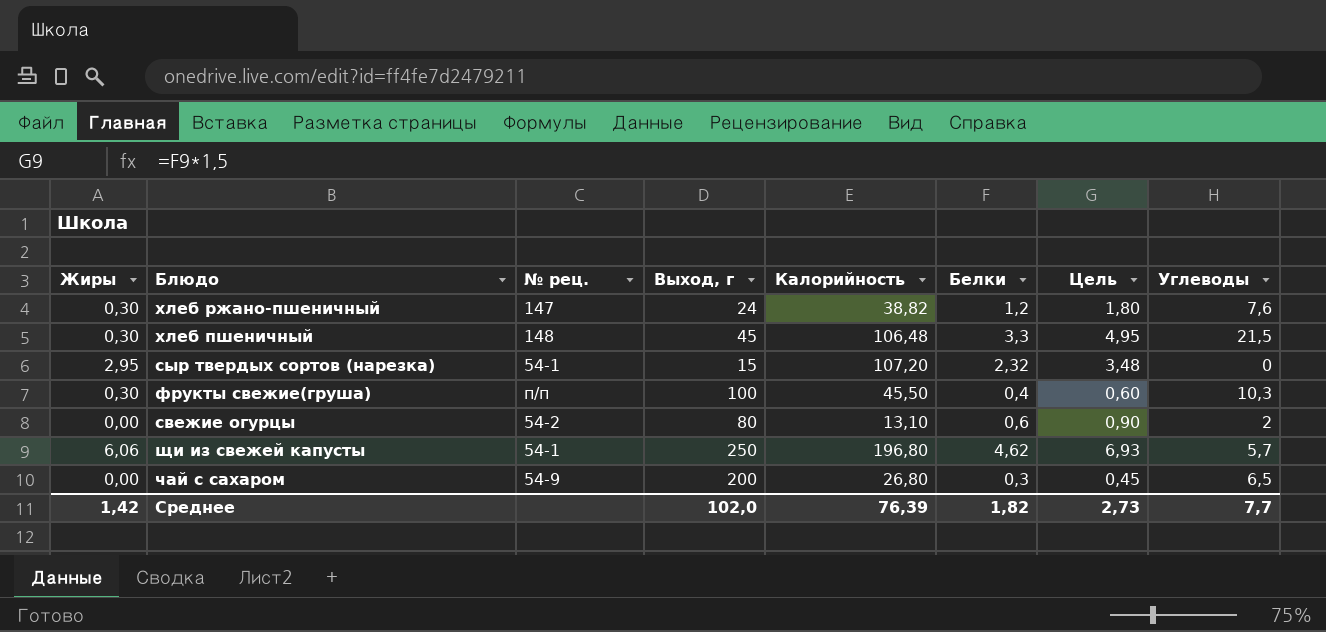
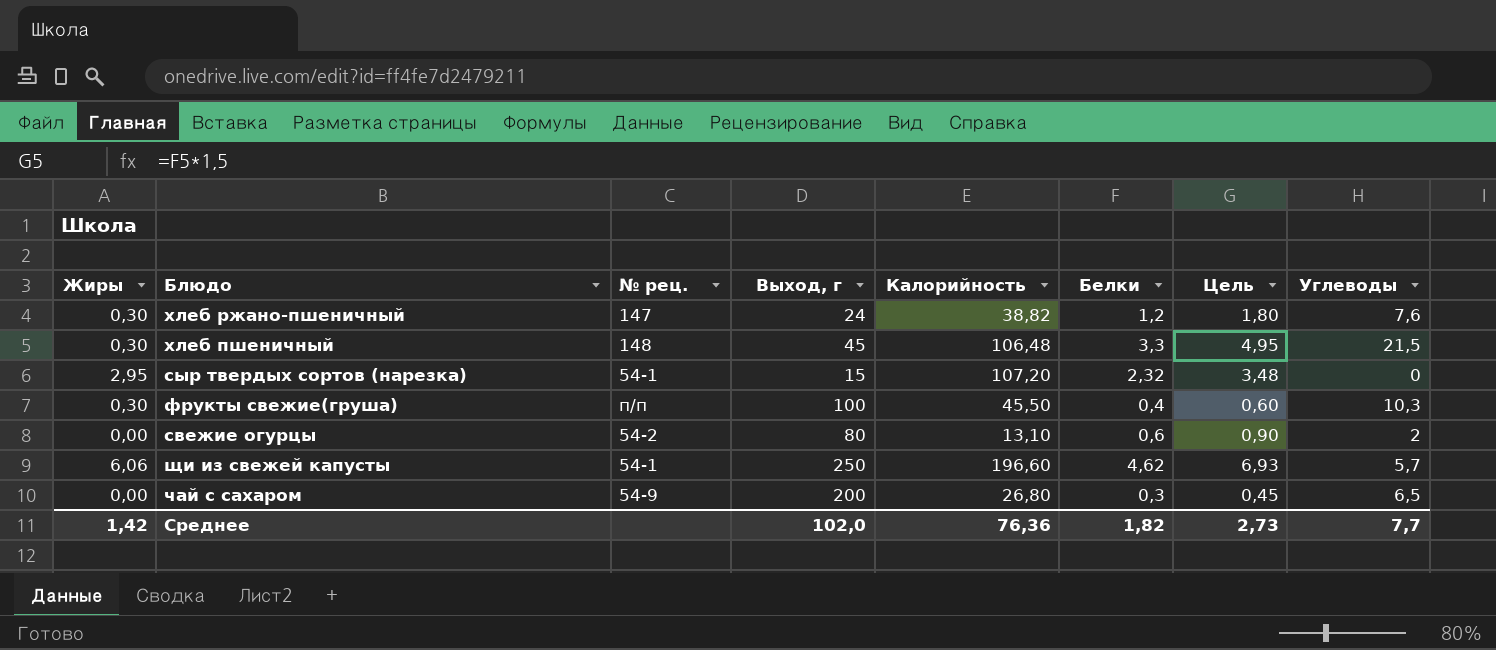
щи из свежей капусты | Калорийность: 196,80 -> 196,60
Среднее | Калорийность: 76,39 -> 76,36

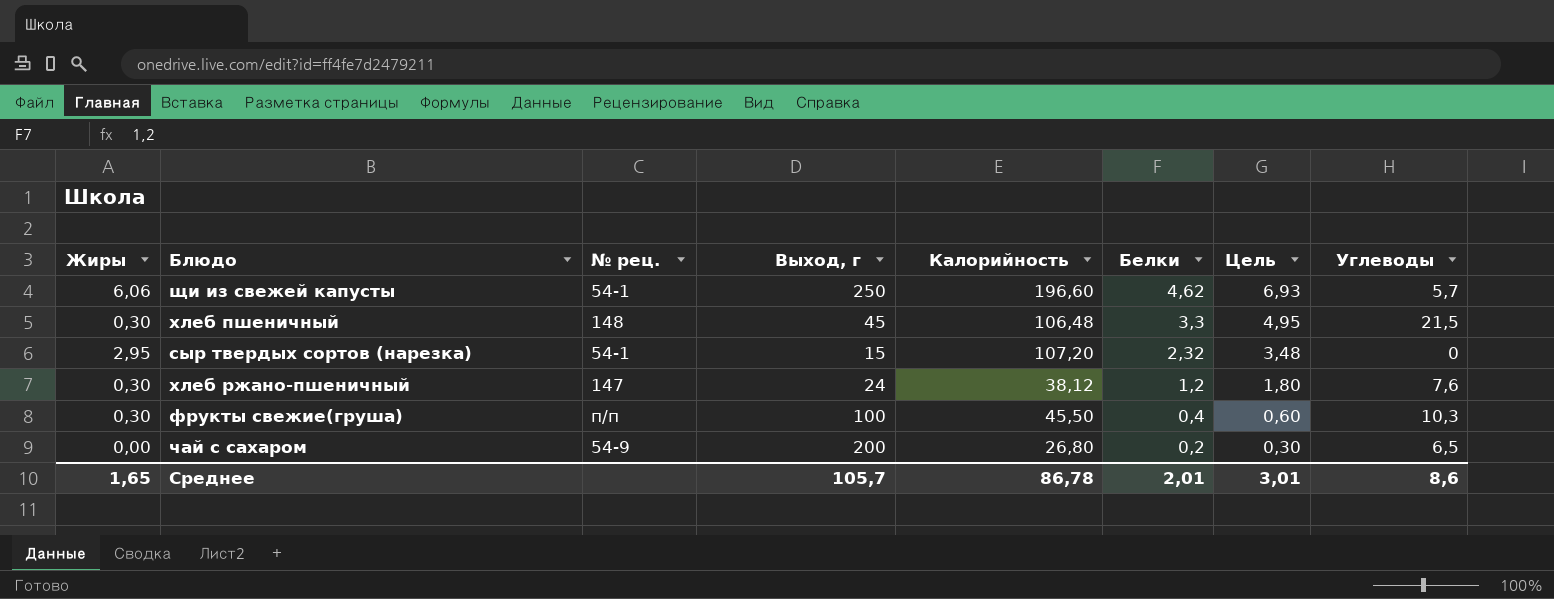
row order: none -> Белки descending
row свежие огурцы: 0,00 | 54-2 | 80 | 13,10 | 0,6 | 0,90 | 2 -> none
хлеб ржано-пшеничный | Калорийность: 38,82 -> 38,12
чай с сахаром | Белки: 0,3 -> 0,2
чай с сахаром | Цель: 0,45 -> 0,30
Среднее | Жиры: 1,42 -> 1,65
Среднее | Выход, г: 102,0 -> 105,7
Среднее | Калорийность: 76,36 -> 86,78
Среднее | Белки: 1,82 -> 2,01
Среднее | Цель: 2,73 -> 3,01
Среднее | Углеводы: 7,7 -> 8,6

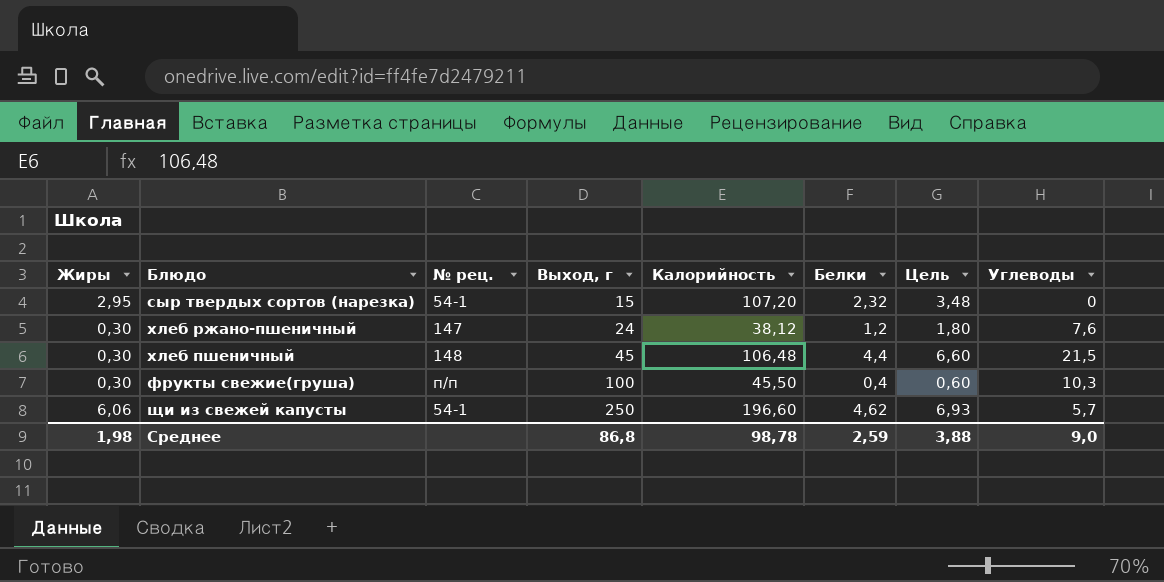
row order: Белки descending -> Выход, г ascending
row чай с сахаром: 0,00 | 54-9 | 200 | 26,80 | 0,2 | 0,30 | 6,5 -> none
хлеб пшеничный | Белки: 3,3 -> 4,4
хлеб пшеничный | Цель: 4,95 -> 6,60
Среднее | Жиры: 1,65 -> 1,98
Среднее | Выход, г: 105,7 -> 86,8
Среднее | Калорийность: 86,78 -> 98,78
Среднее | Белки: 2,01 -> 2,59
Среднее | Цель: 3,01 -> 3,88
Среднее | Углеводы: 8,6 -> 9,0

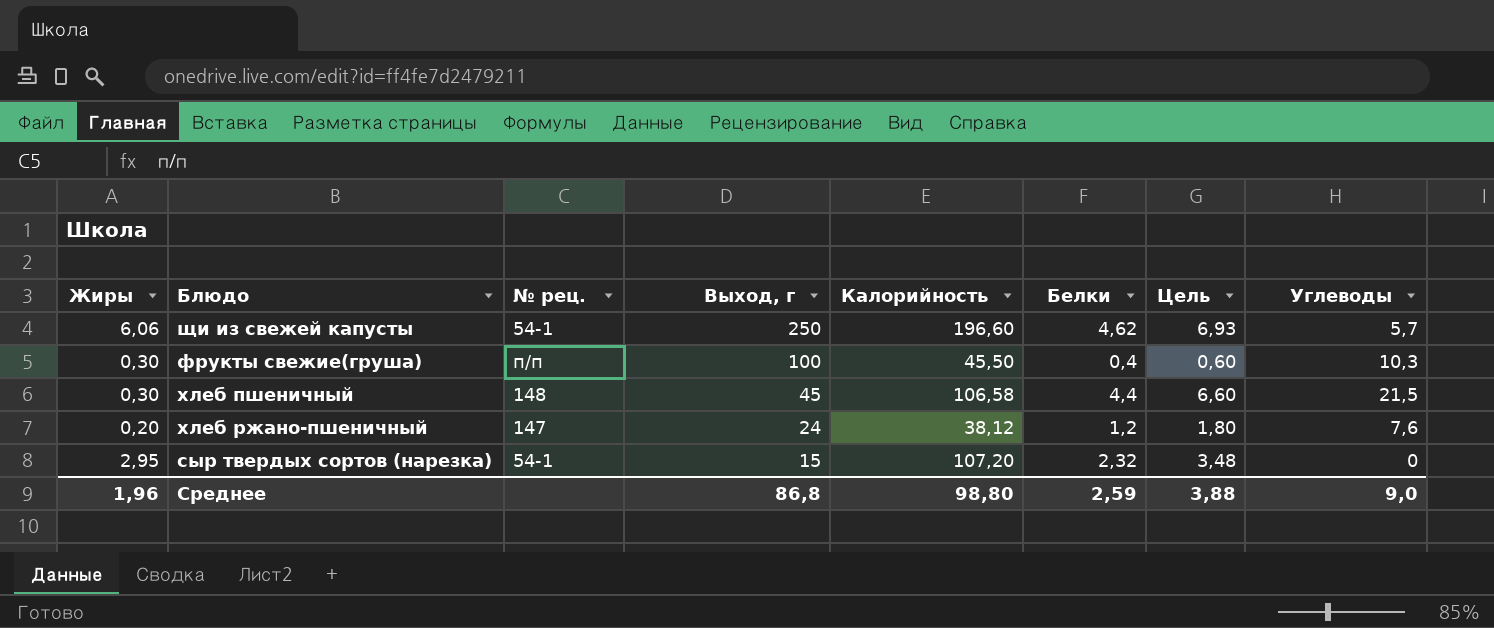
row order: Выход, г ascending -> Выход, г descending
хлеб пшеничный | Калорийность: 106,48 -> 106,58
хлеб ржано-пшеничный | Жиры: 0,30 -> 0,20
Среднее | Жиры: 1,98 -> 1,96
Среднее | Калорийность: 98,78 -> 98,80

